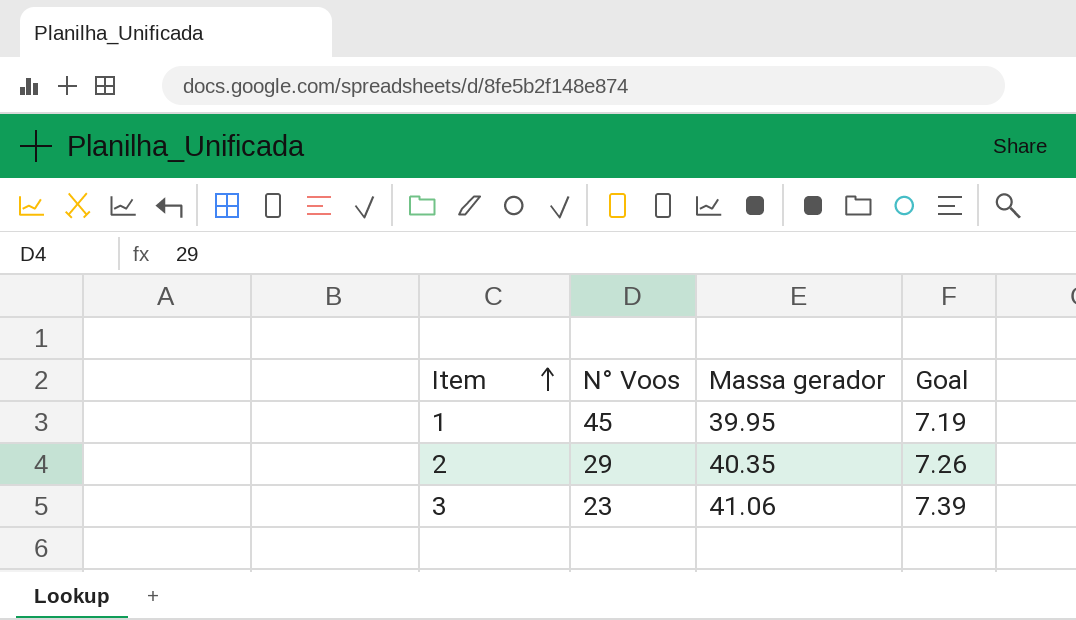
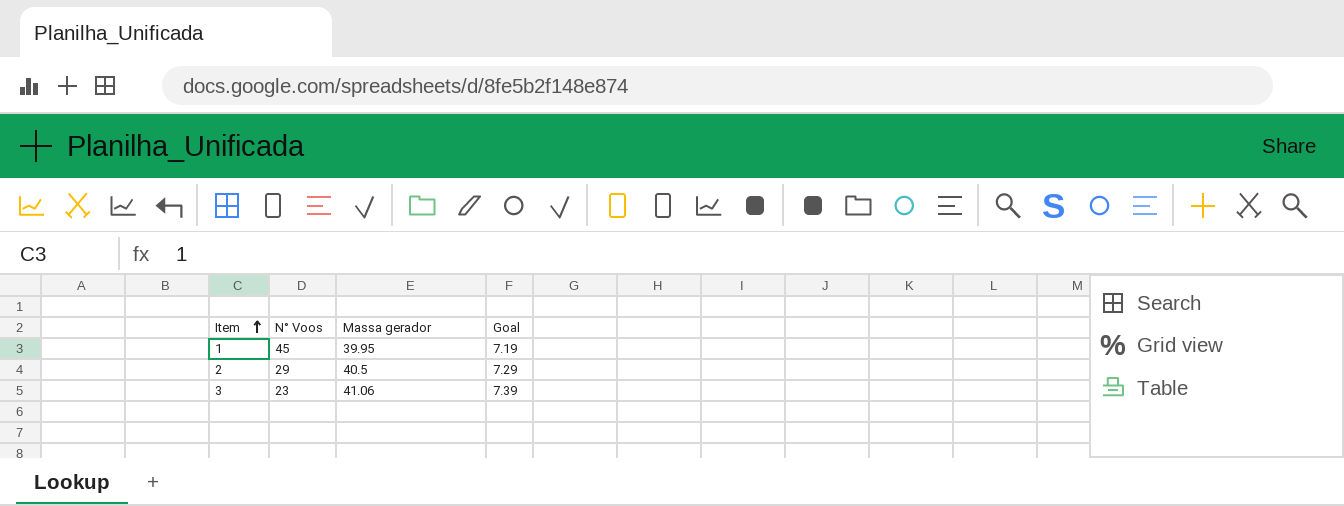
2 | Massa gerador: 40.35 -> 40.5
2 | Goal: 7.26 -> 7.29

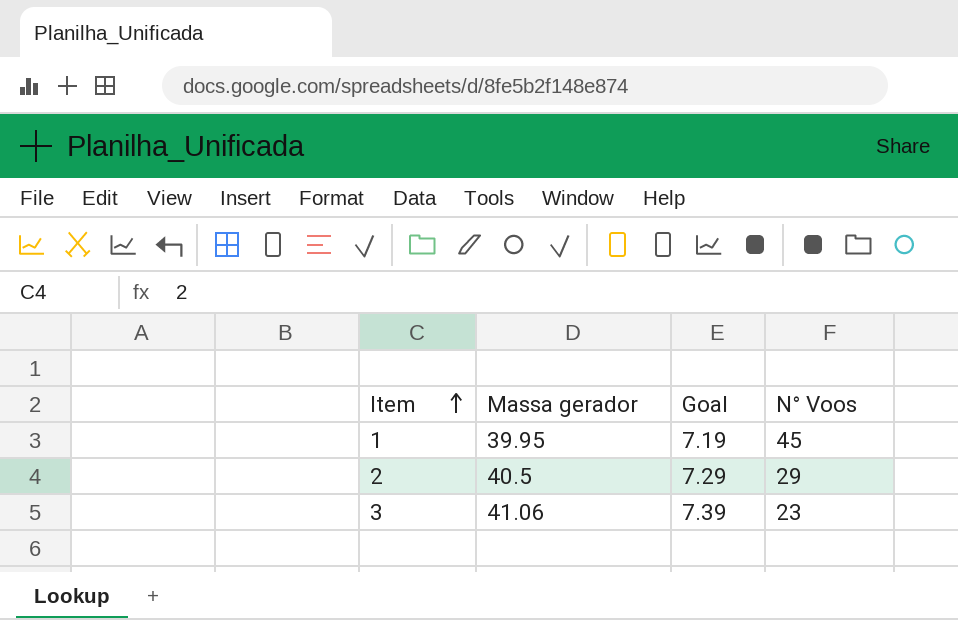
column N° Voos | position: 2 -> 4

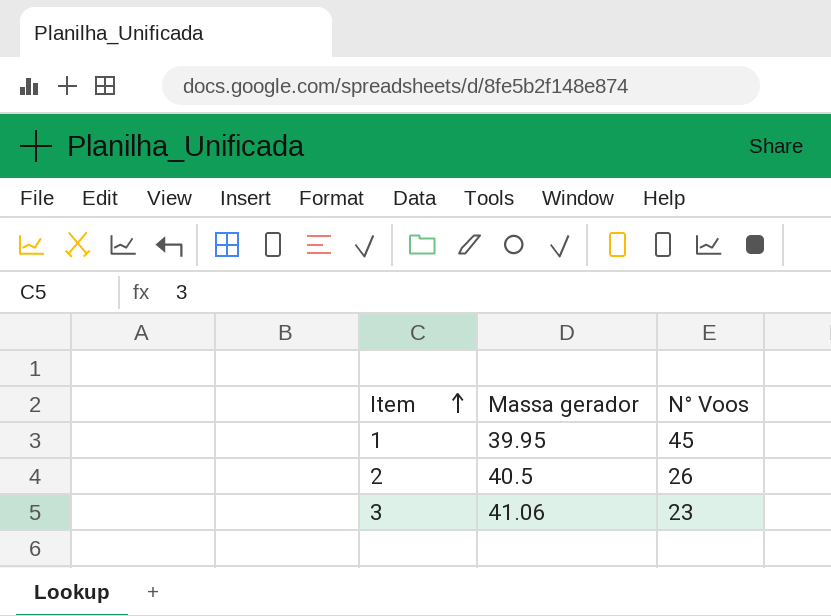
column Goal | formula: [Massa gerador] * 0.18 -> none
2 | N° Voos: 29 -> 26

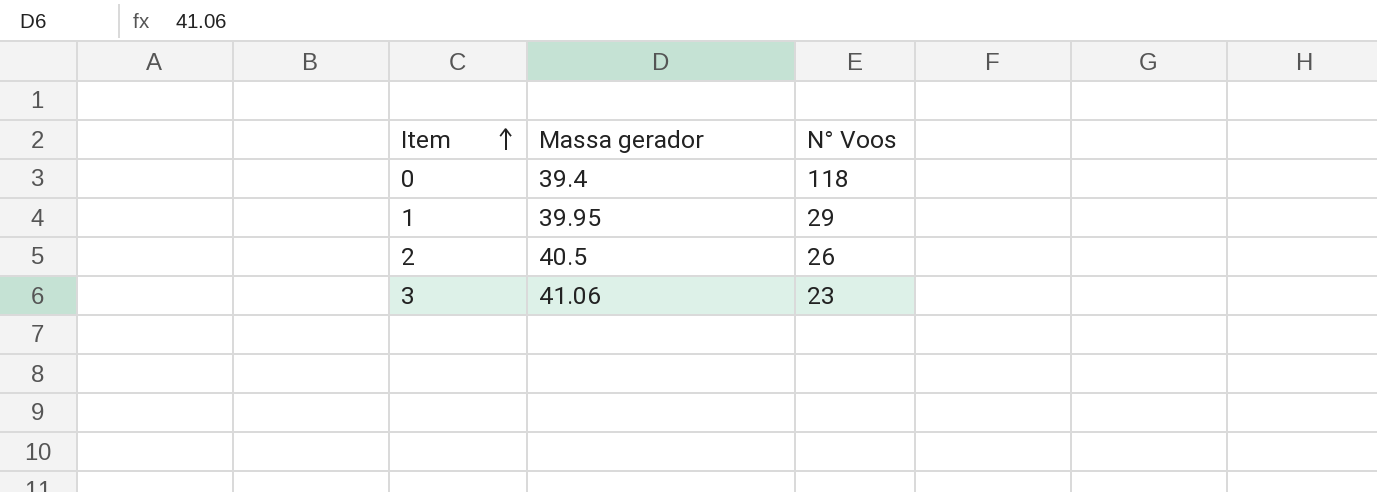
row 0: none -> 39.4 | 118
1 | N° Voos: 45 -> 29

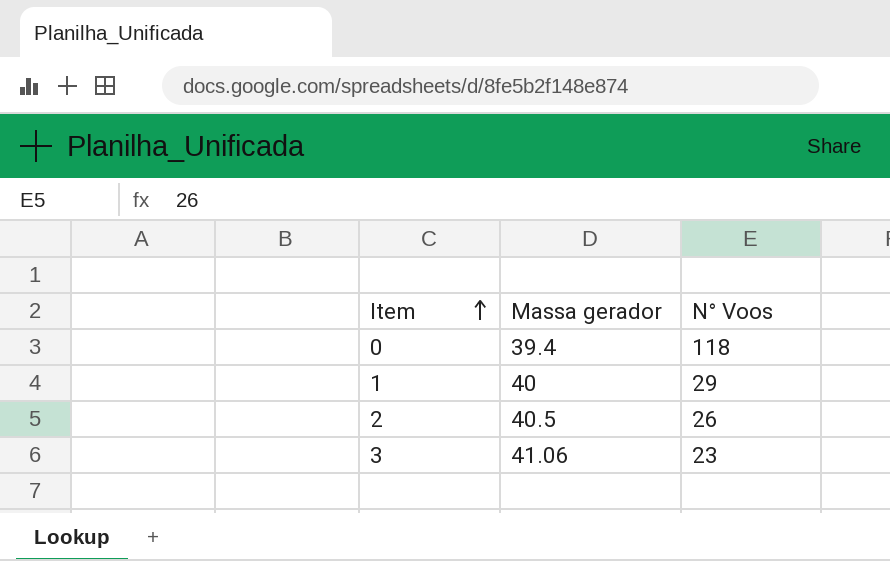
1 | Massa gerador: 39.95 -> 40

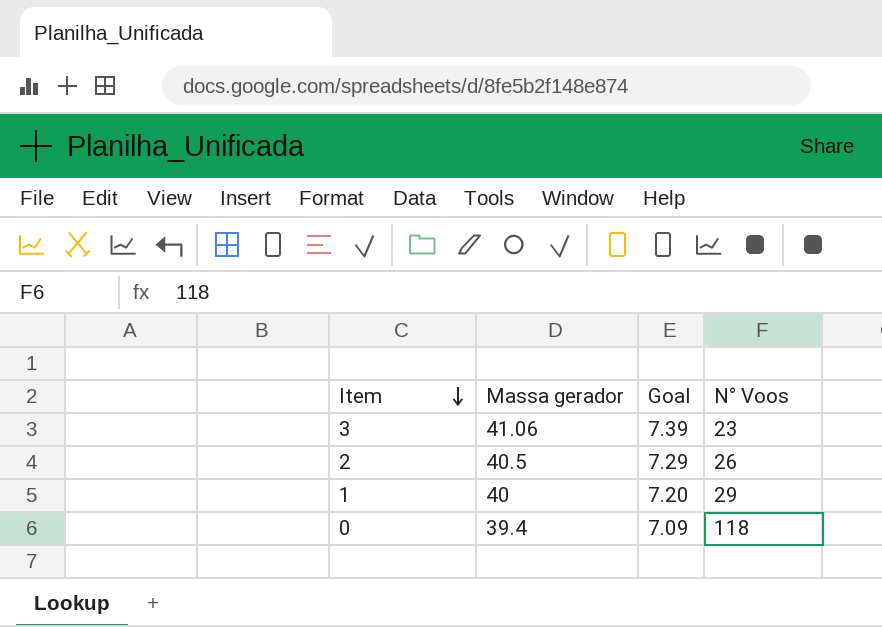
row order: Item ascending -> Item descending
column Goal | formula: none -> [Massa gerador] * 0.18

